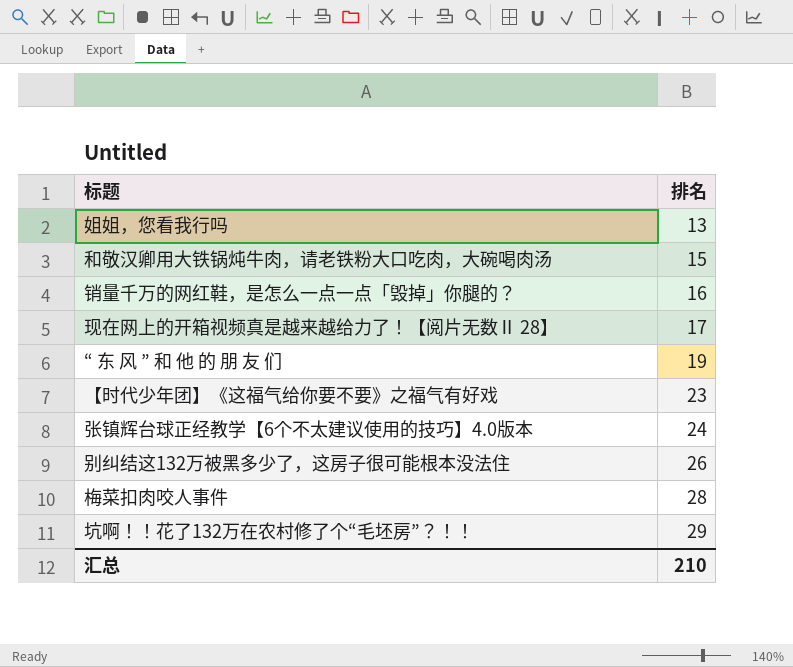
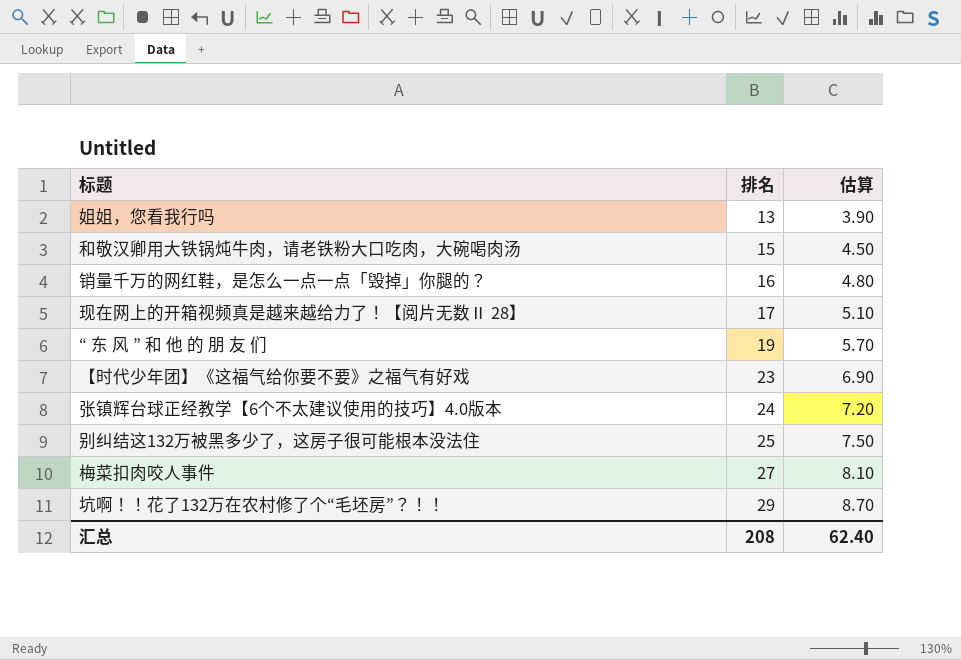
column 估算 | formula: none -> [排名] * 0.3
别纠结这132万被黑多少了，这房子很可能根本没法住 | 排名: 26 -> 25
梅菜扣肉咬人事件 | 排名: 28 -> 27
汇总 | 排名: 210 -> 208

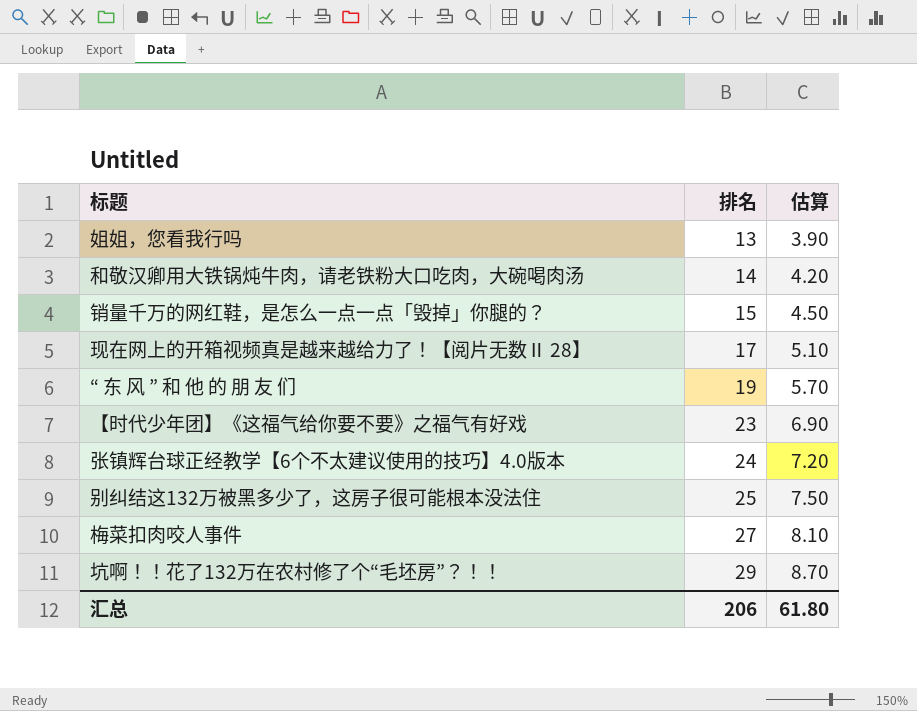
和敬汉卿用大铁锅炖牛肉，请老铁粉大口吃肉，大碗喝肉汤 | 排名: 15 -> 14
和敬汉卿用大铁锅炖牛肉，请老铁粉大口吃肉，大碗喝肉汤 | 估算: 4.50 -> 4.20
销量千万的网红鞋，是怎么一点一点「毁掉」你腿的？ | 排名: 16 -> 15
销量千万的网红鞋，是怎么一点一点「毁掉」你腿的？ | 估算: 4.80 -> 4.50
汇总 | 排名: 208 -> 206
汇总 | 估算: 62.40 -> 61.80

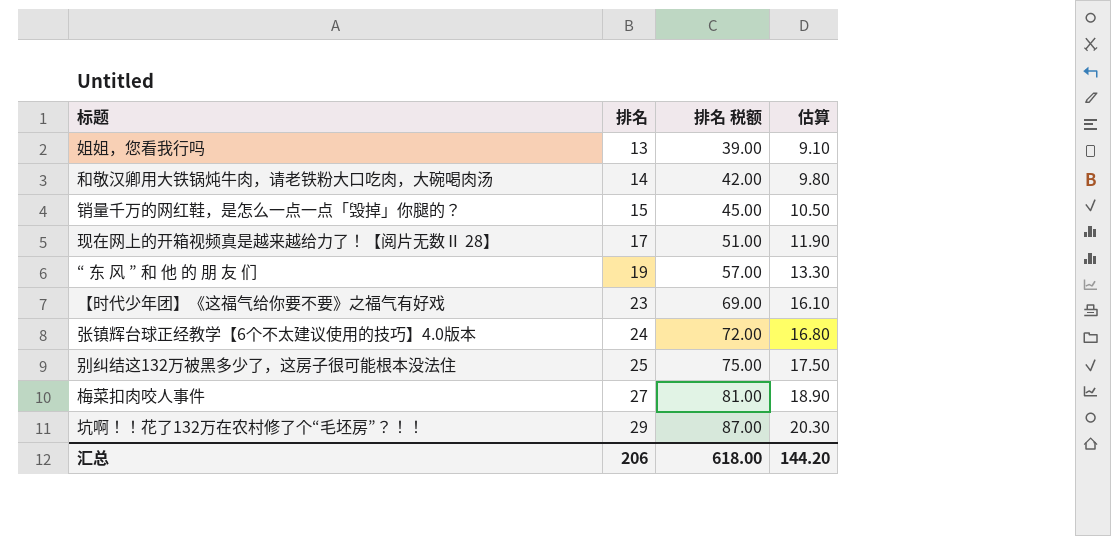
column 排名 税额 | formula: none -> [排名] * 3
column 估算 | formula: [排名] * 0.3 -> [排名] * 0.7
汇总 | 估算: 61.80 -> 144.20

